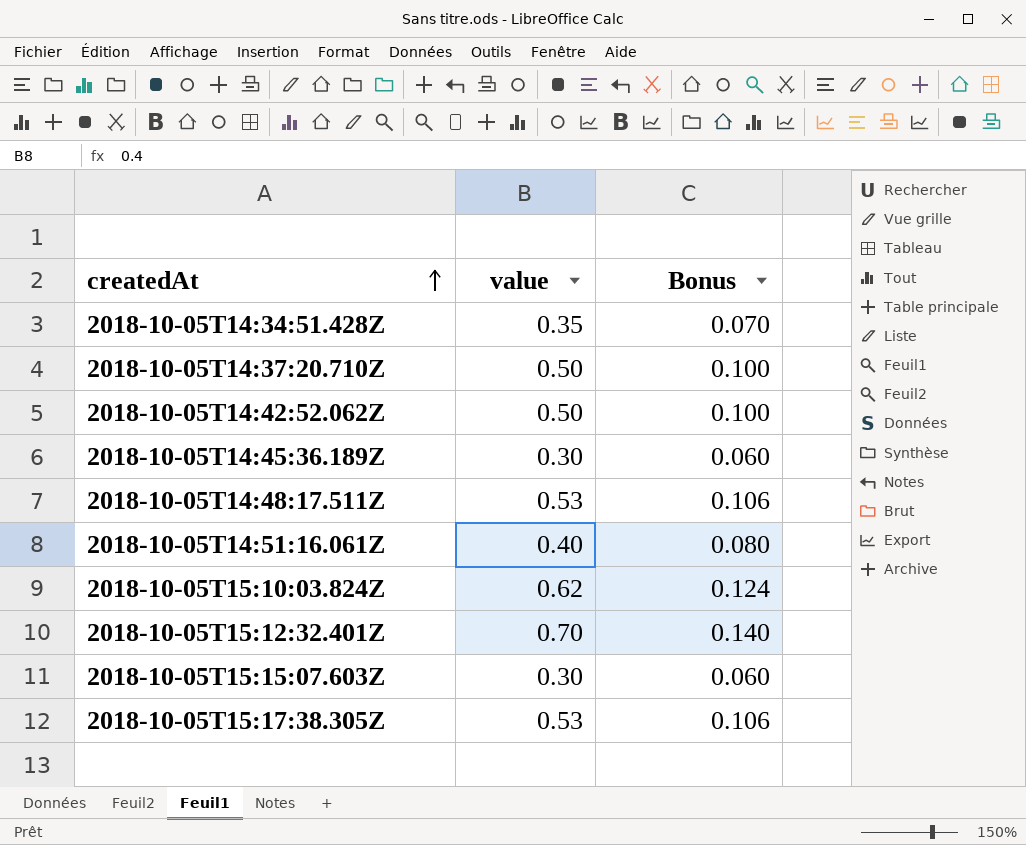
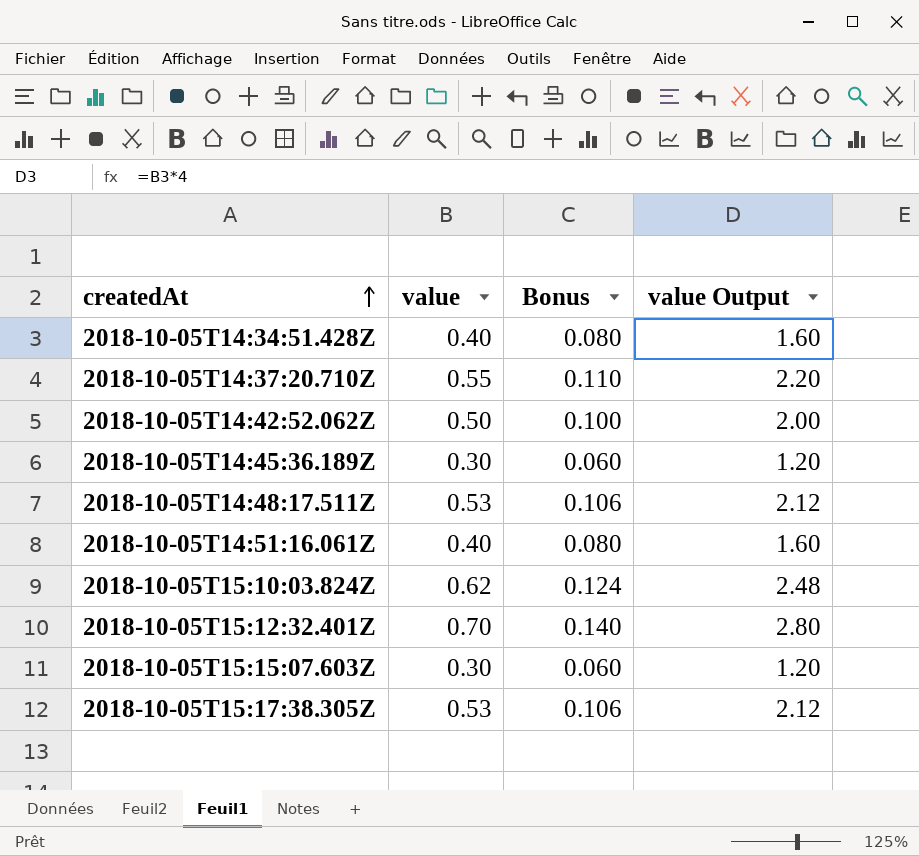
column value Output | formula: none -> [value] * 4
2018-10-05T14:34:51.428Z | value: 0.35 -> 0.40
2018-10-05T14:34:51.428Z | Bonus: 0.070 -> 0.080
2018-10-05T14:37:20.710Z | value: 0.50 -> 0.55
2018-10-05T14:37:20.710Z | Bonus: 0.100 -> 0.110

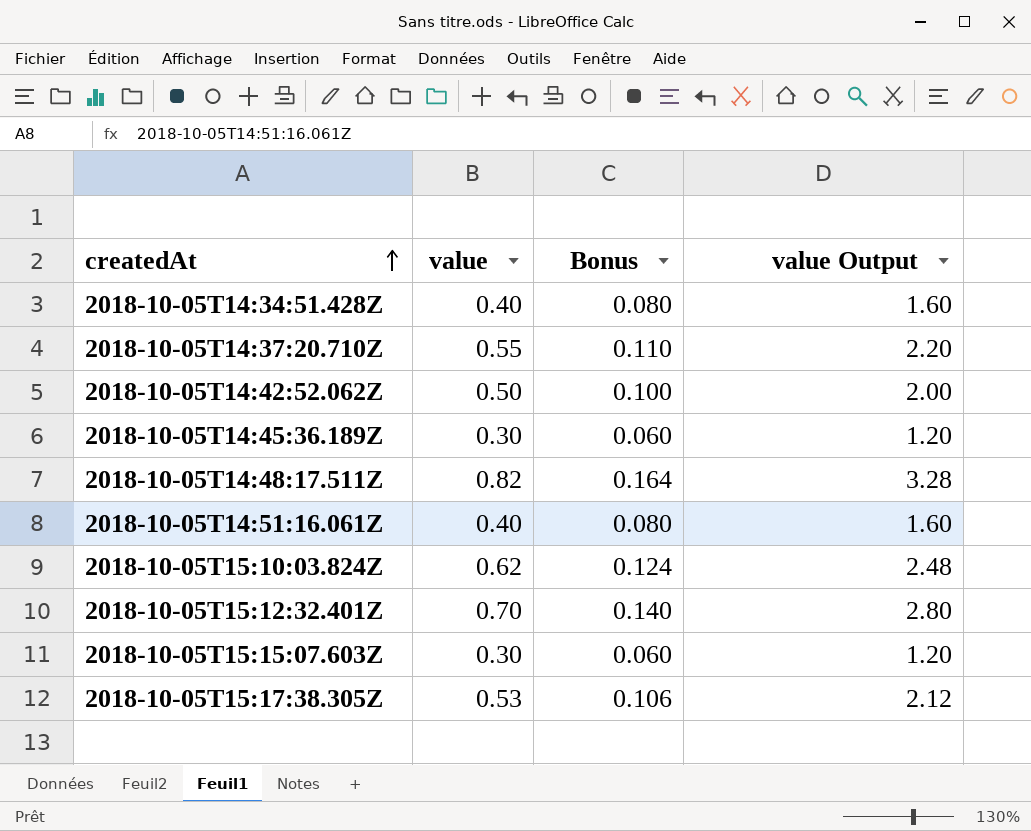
2018-10-05T14:48:17.511Z | value: 0.53 -> 0.82
2018-10-05T14:48:17.511Z | Bonus: 0.106 -> 0.164
2018-10-05T14:48:17.511Z | value Output: 2.12 -> 3.28

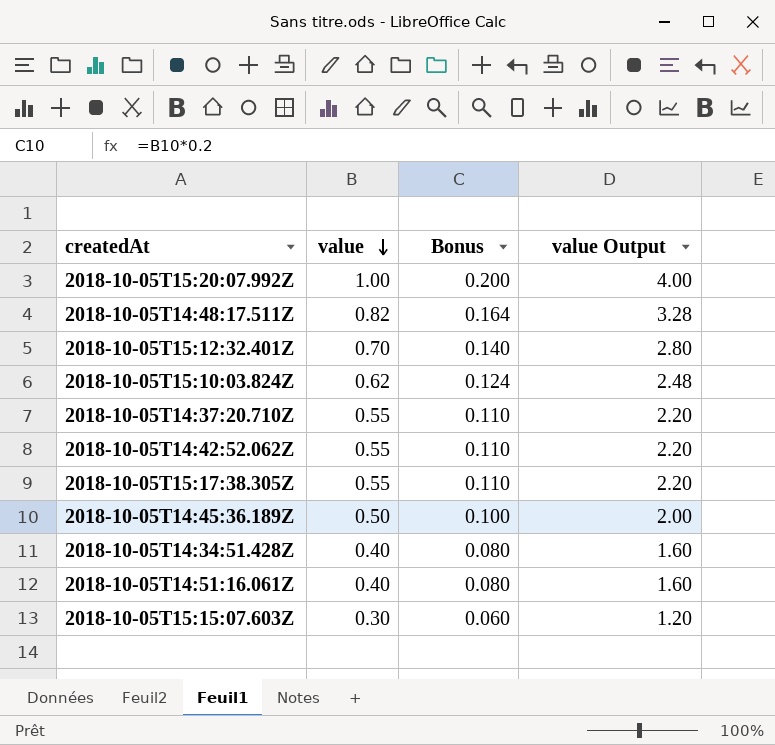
row order: createdAt ascending -> value descending
row 2018-10-05T15:20:07.992Z: none -> 1.00 | 0.200 | 4.00
2018-10-05T14:42:52.062Z | value: 0.50 -> 0.55
2018-10-05T14:42:52.062Z | Bonus: 0.100 -> 0.110
2018-10-05T14:42:52.062Z | value Output: 2.00 -> 2.20
2018-10-05T15:17:38.305Z | value: 0.53 -> 0.55
2018-10-05T15:17:38.305Z | Bonus: 0.106 -> 0.110
2018-10-05T15:17:38.305Z | value Output: 2.12 -> 2.20
2018-10-05T14:45:36.189Z | value: 0.30 -> 0.50
2018-10-05T14:45:36.189Z | Bonus: 0.060 -> 0.100
2018-10-05T14:45:36.189Z | value Output: 1.20 -> 2.00

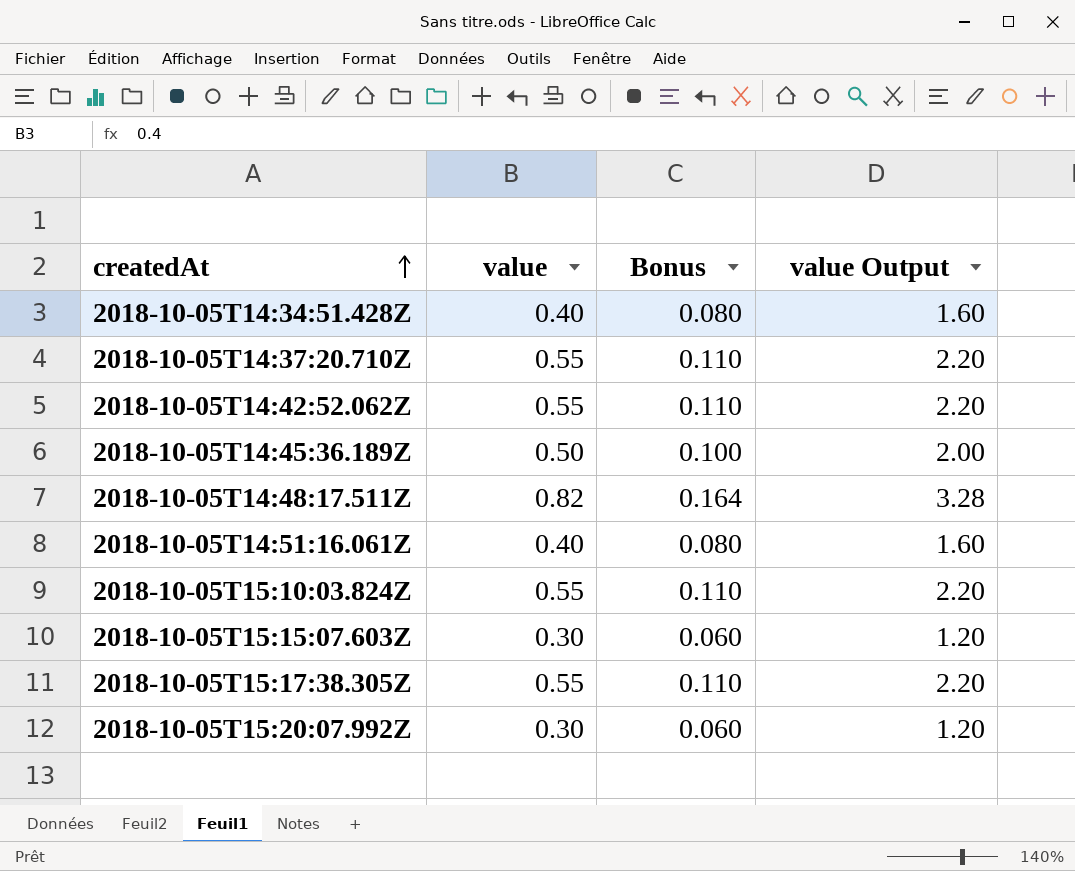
row order: value descending -> createdAt ascending
row 2018-10-05T15:12:32.401Z: 0.70 | 0.140 | 2.80 -> none
2018-10-05T15:10:03.824Z | value: 0.62 -> 0.55
2018-10-05T15:10:03.824Z | Bonus: 0.124 -> 0.110
2018-10-05T15:10:03.824Z | value Output: 2.48 -> 2.20
2018-10-05T15:20:07.992Z | value: 1.00 -> 0.30
2018-10-05T15:20:07.992Z | Bonus: 0.200 -> 0.060
2018-10-05T15:20:07.992Z | value Output: 4.00 -> 1.20

